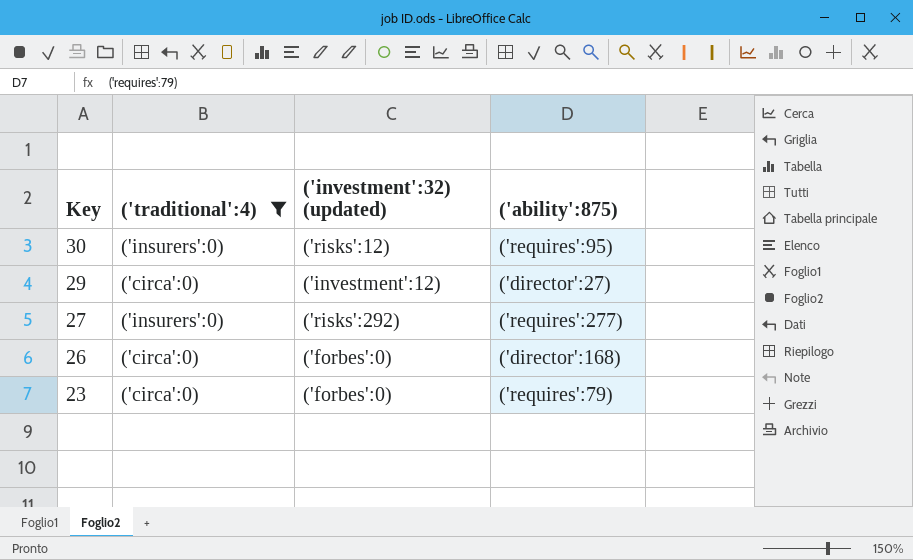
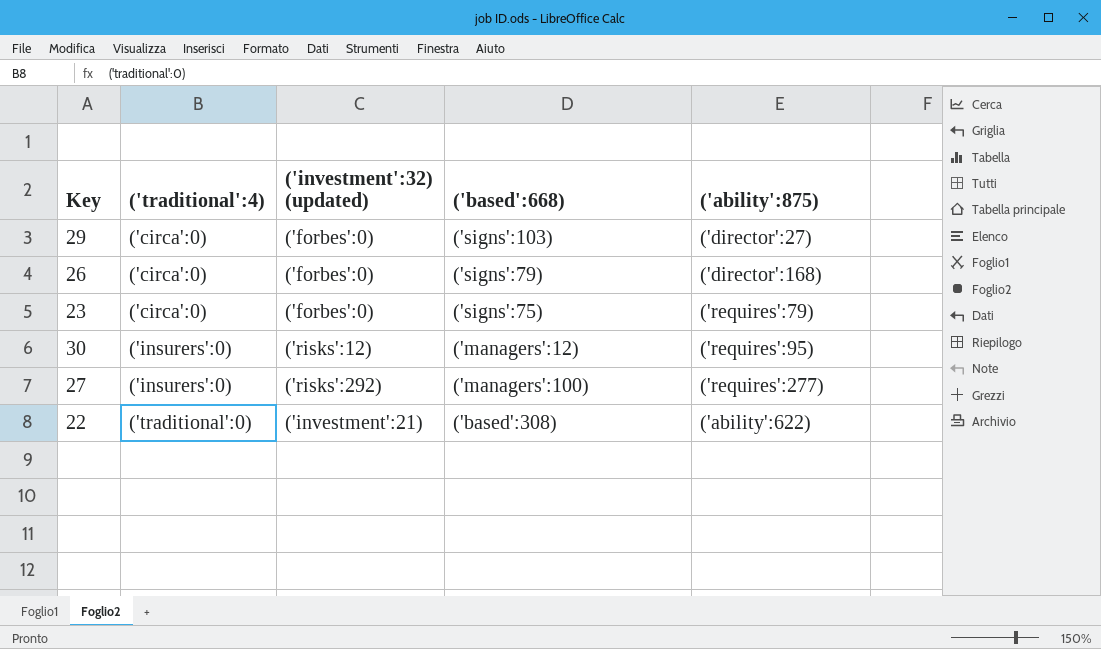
filter: ('traditional':4) != ('traditional':0) -> none
row order: Key descending -> ('traditional':4) ascending
column ('based':668) | position: none -> 4
29 | ('investment':32) (updated): ('investment':12) -> ('forbes':0)

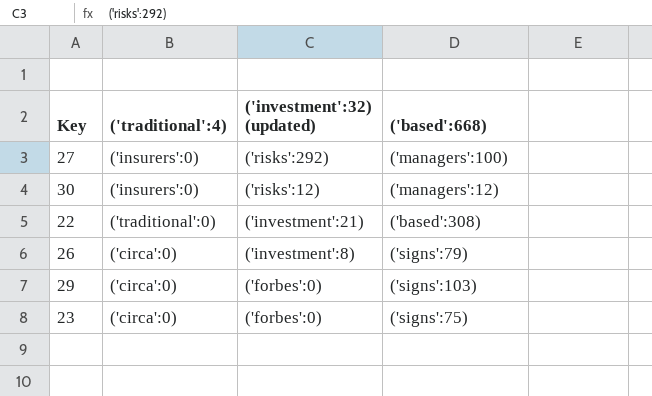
row order: ('traditional':4) ascending -> ('investment':32) (updated) descending
column ('ability':875) | position: 5 -> none
26 | ('investment':32) (updated): ('forbes':0) -> ('investment':8)

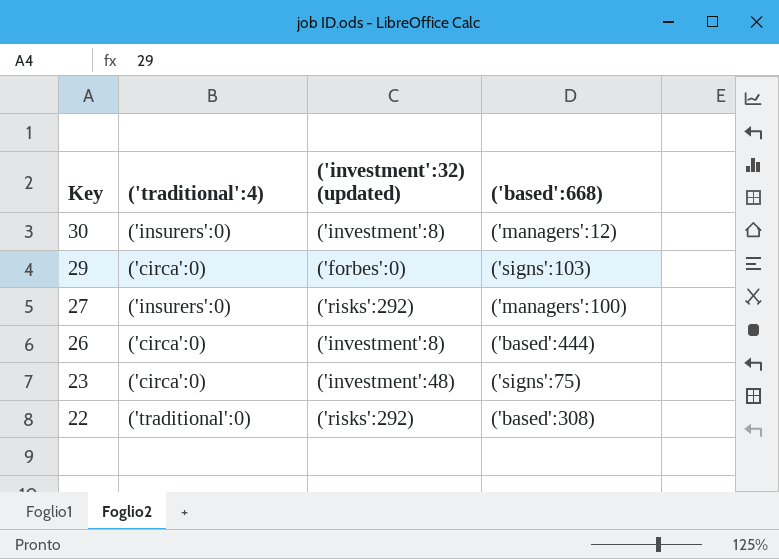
row order: ('investment':32) (updated) descending -> Key descending
30 | ('investment':32) (updated): ('risks':12) -> ('investment':8)
26 | ('based':668): ('signs':79) -> ('based':444)
23 | ('investment':32) (updated): ('forbes':0) -> ('investment':48)
22 | ('investment':32) (updated): ('investment':21) -> ('risks':292)

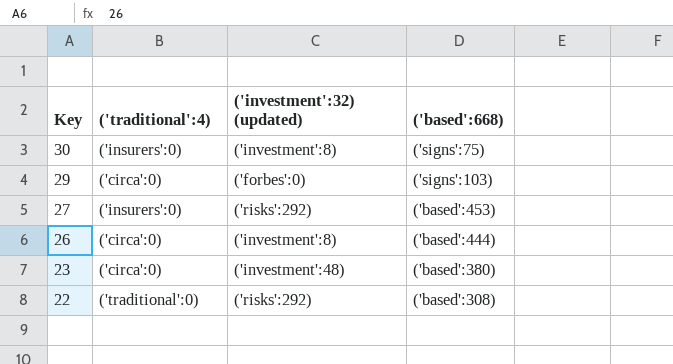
30 | ('based':668): ('managers':12) -> ('signs':75)
27 | ('based':668): ('managers':100) -> ('based':453)
23 | ('based':668): ('signs':75) -> ('based':380)

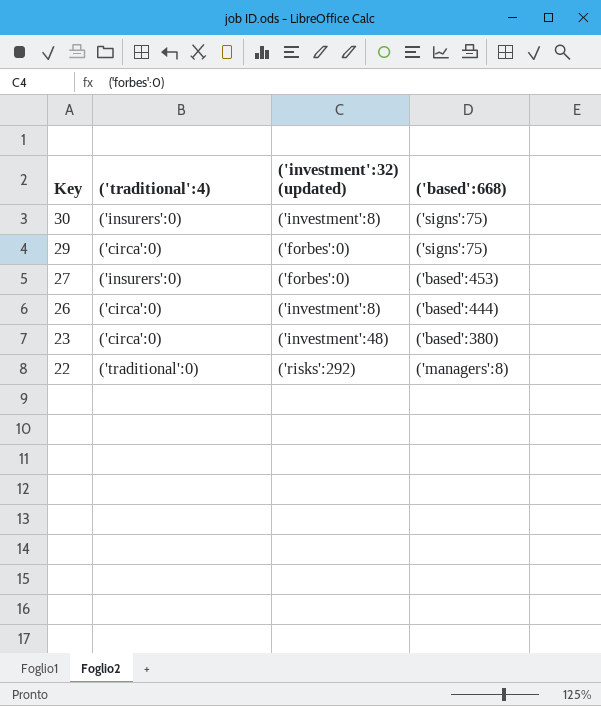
29 | ('based':668): ('signs':103) -> ('signs':75)
27 | ('investment':32) (updated): ('risks':292) -> ('forbes':0)
22 | ('based':668): ('based':308) -> ('managers':8)

